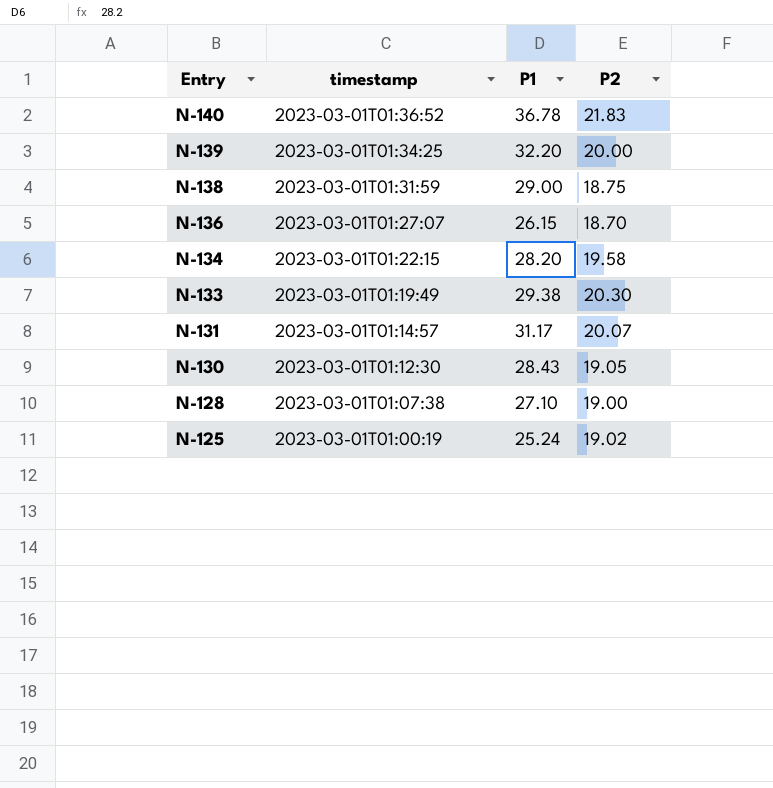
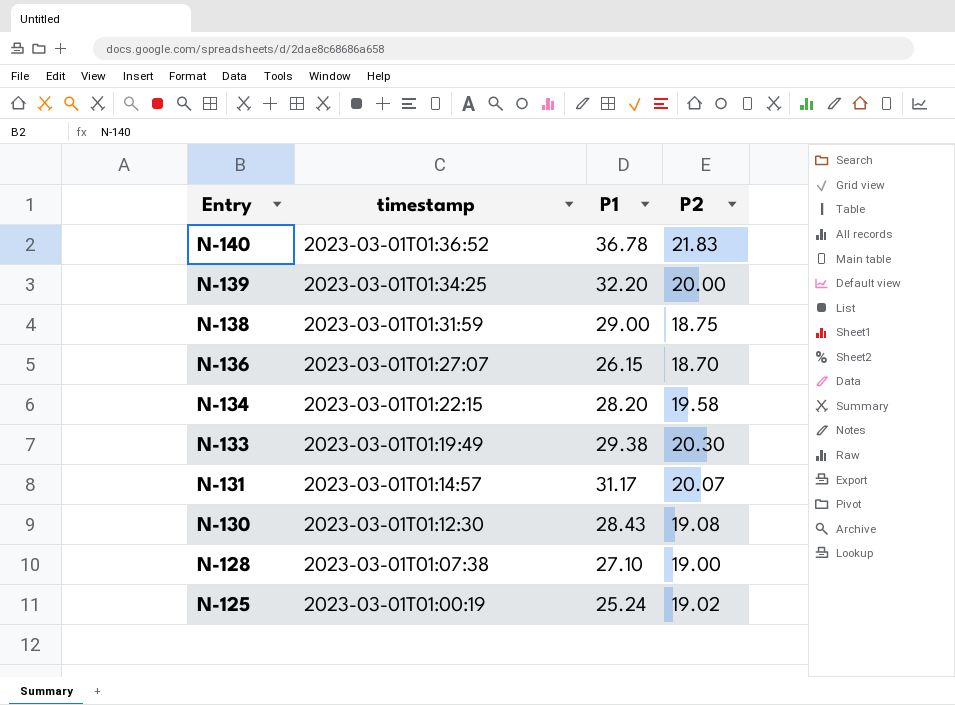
N-130 | P2: 19.05 -> 19.08

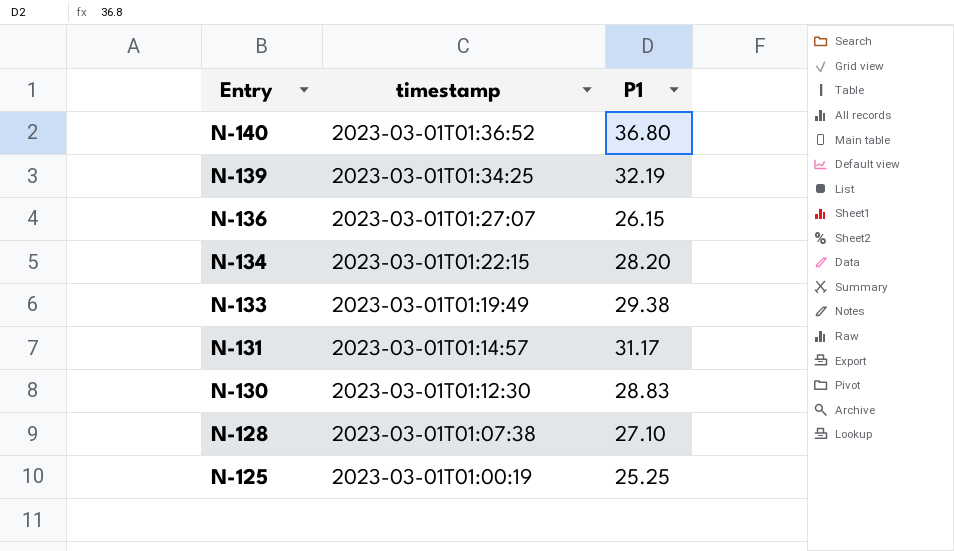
column P2 | position: 4 -> none
row N-138: 2023-03-01T01:31:59 | 29.00 | 18.75 -> none
N-140 | P1: 36.78 -> 36.80
N-139 | P1: 32.20 -> 32.19
N-130 | P1: 28.43 -> 28.83
N-125 | P1: 25.24 -> 25.25

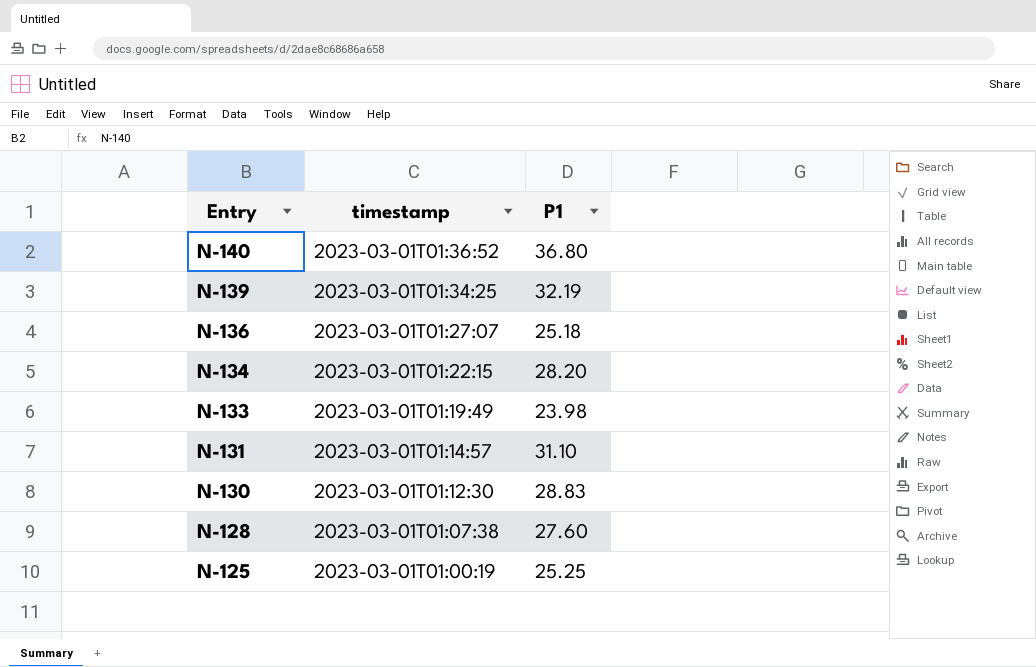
N-136 | P1: 26.15 -> 25.18
N-133 | P1: 29.38 -> 23.98
N-131 | P1: 31.17 -> 31.10
N-128 | P1: 27.10 -> 27.60

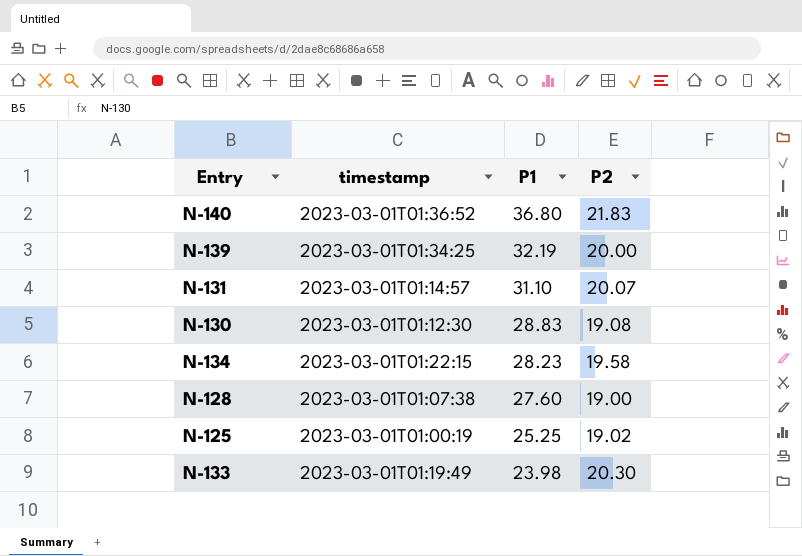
row order: Entry descending -> P1 descending
column P2 | position: none -> 4
row N-136: 2023-03-01T01:27:07 | 25.18 -> none
N-134 | P1: 28.20 -> 28.23

